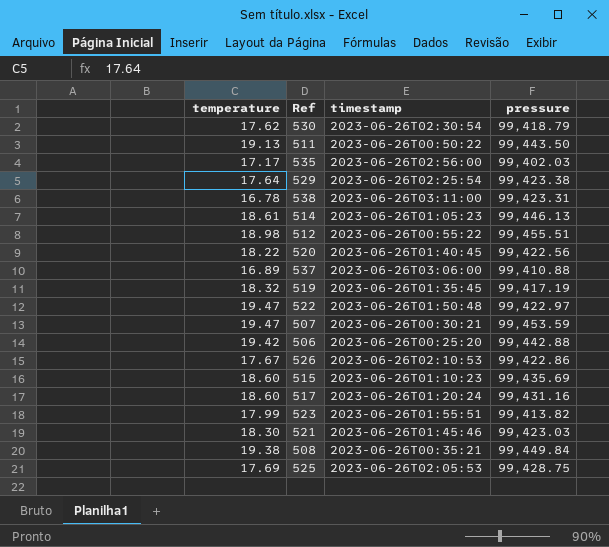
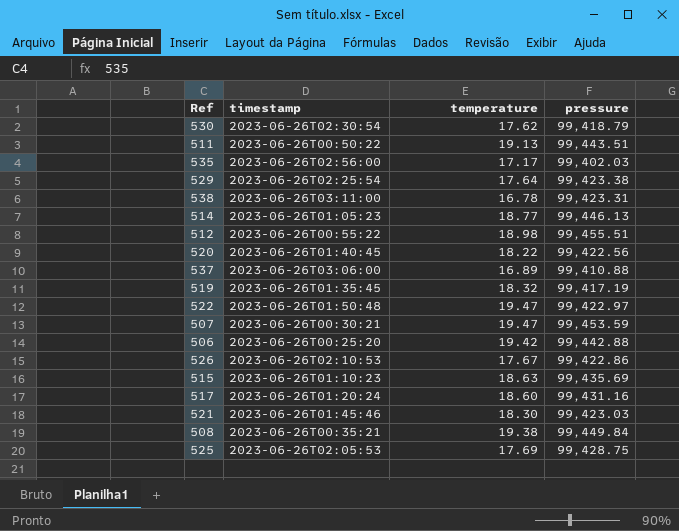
column temperature | position: 1 -> 3
row 523: 17.99 | 2023-06-26T01:55:51 | 99,413.82 -> none
511 | pressure: 99,443.50 -> 99,443.51
514 | temperature: 18.61 -> 18.77
515 | temperature: 18.60 -> 18.63

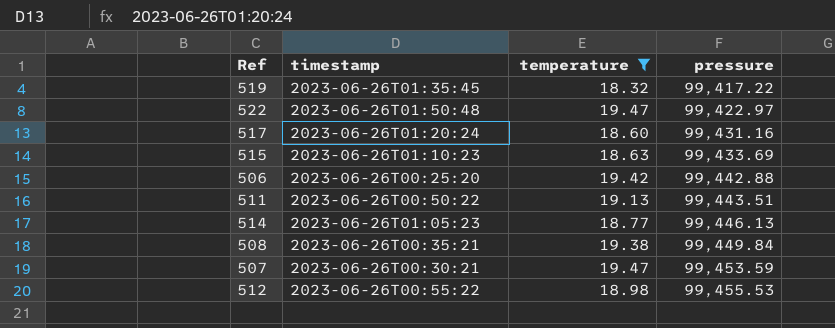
filter: none -> temperature >= 18.32
row order: none -> pressure ascending
519 | pressure: 99,417.19 -> 99,417.22
515 | pressure: 99,435.69 -> 99,433.69
512 | pressure: 99,455.51 -> 99,455.53

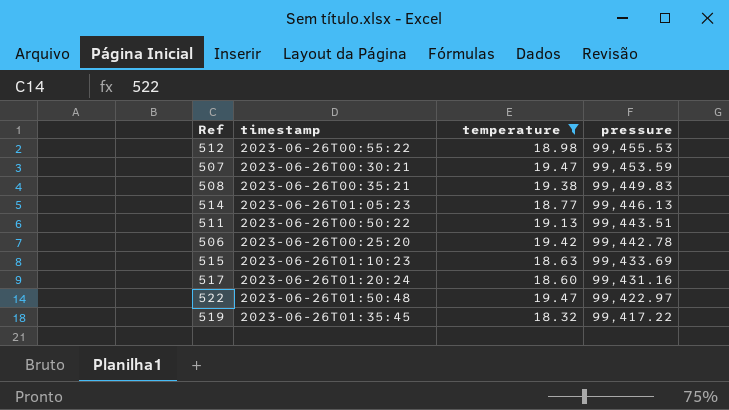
row order: pressure ascending -> pressure descending
508 | pressure: 99,449.84 -> 99,449.83
506 | pressure: 99,442.88 -> 99,442.78

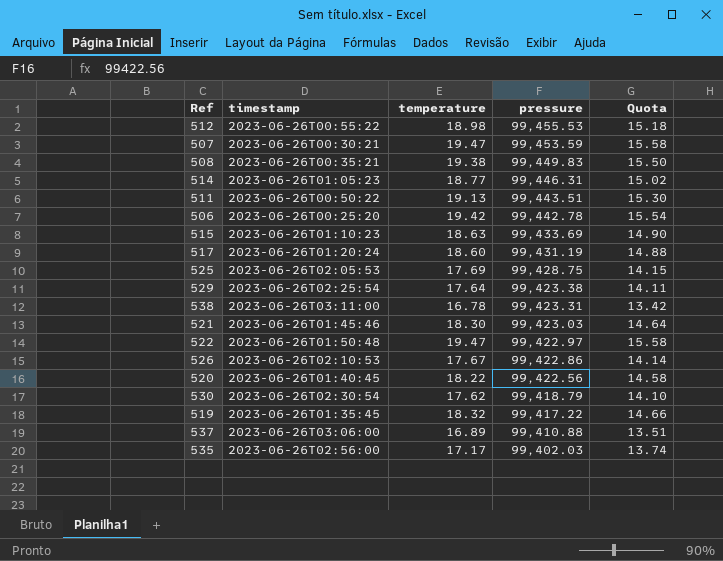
filter: temperature >= 18.32 -> none
column Quota | formula: none -> [temperature] * 0.8
514 | pressure: 99,446.13 -> 99,446.31
517 | pressure: 99,431.16 -> 99,431.19

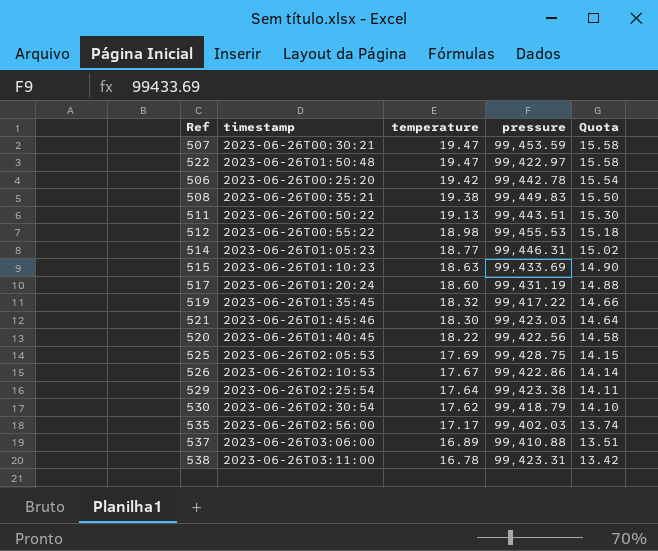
row order: pressure descending -> temperature descending

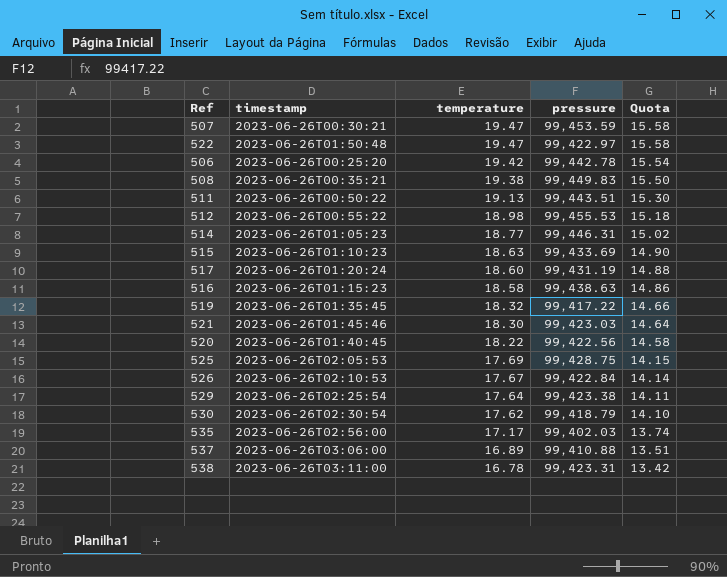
row 516: none -> 2023-06-26T01:15:23 | 18.58 | 99,438.63 | 14.86
526 | pressure: 99,422.86 -> 99,422.84

